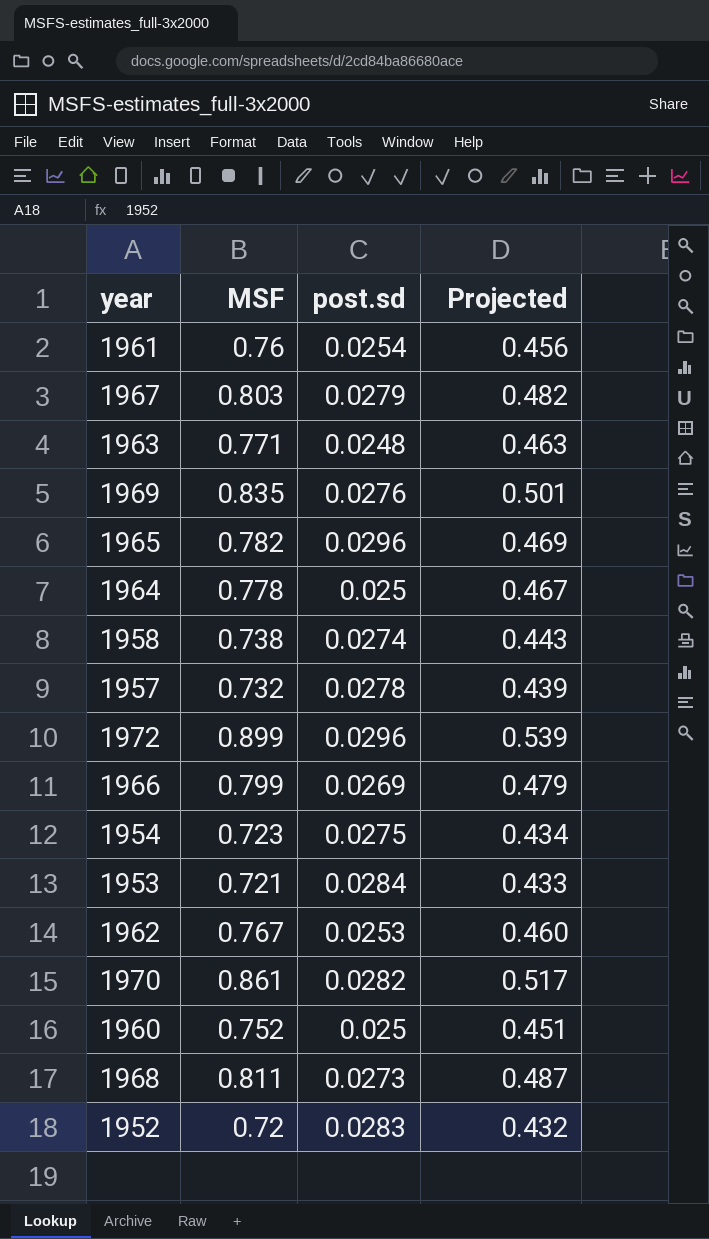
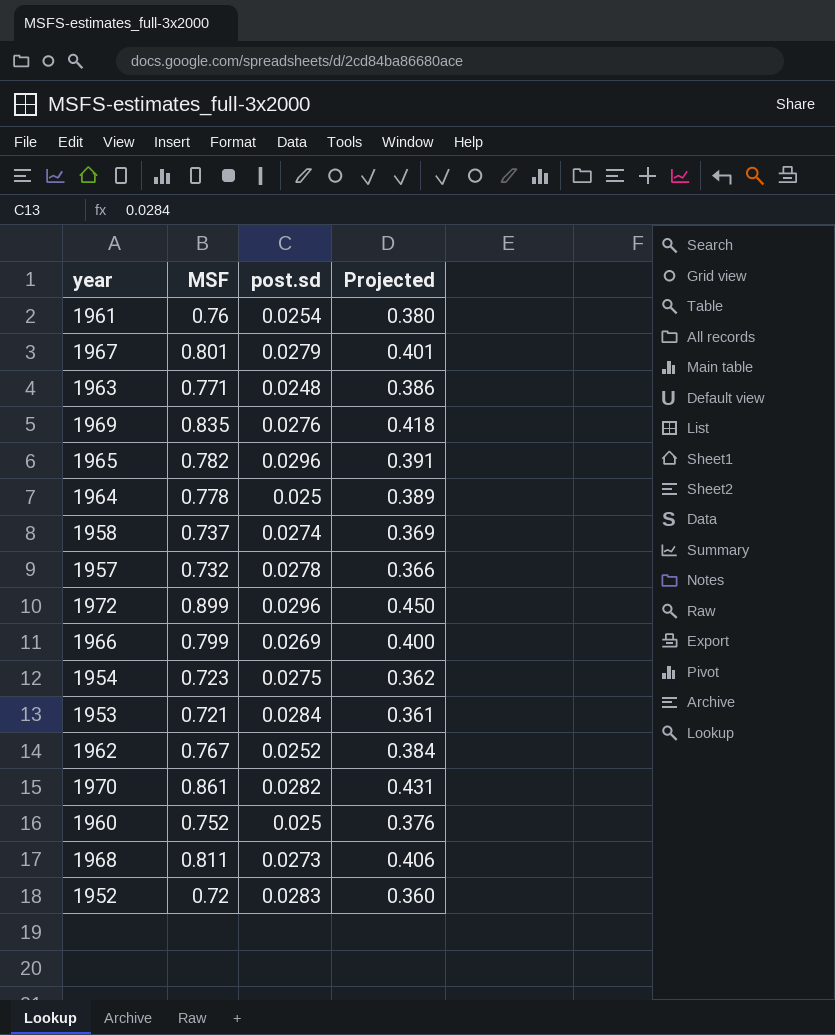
column Projected | formula: [MSF] * 0.6 -> [MSF] * 0.5
1967 | MSF: 0.803 -> 0.801
1958 | MSF: 0.738 -> 0.737
1962 | post.sd: 0.0253 -> 0.0252

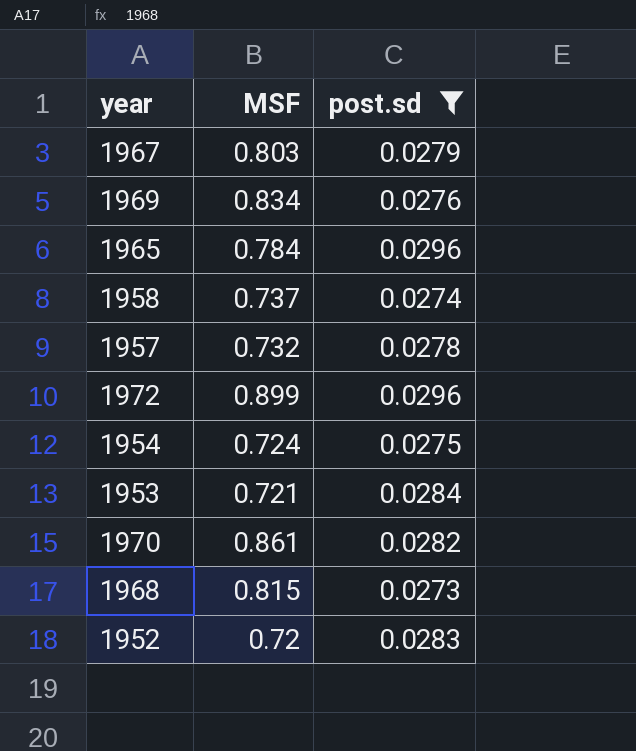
filter: none -> post.sd >= 0.0273
column Projected | formula: [MSF] * 0.5 -> none
1967 | MSF: 0.801 -> 0.803
1969 | MSF: 0.835 -> 0.834
1965 | MSF: 0.782 -> 0.784
1954 | MSF: 0.723 -> 0.724
1968 | MSF: 0.811 -> 0.815

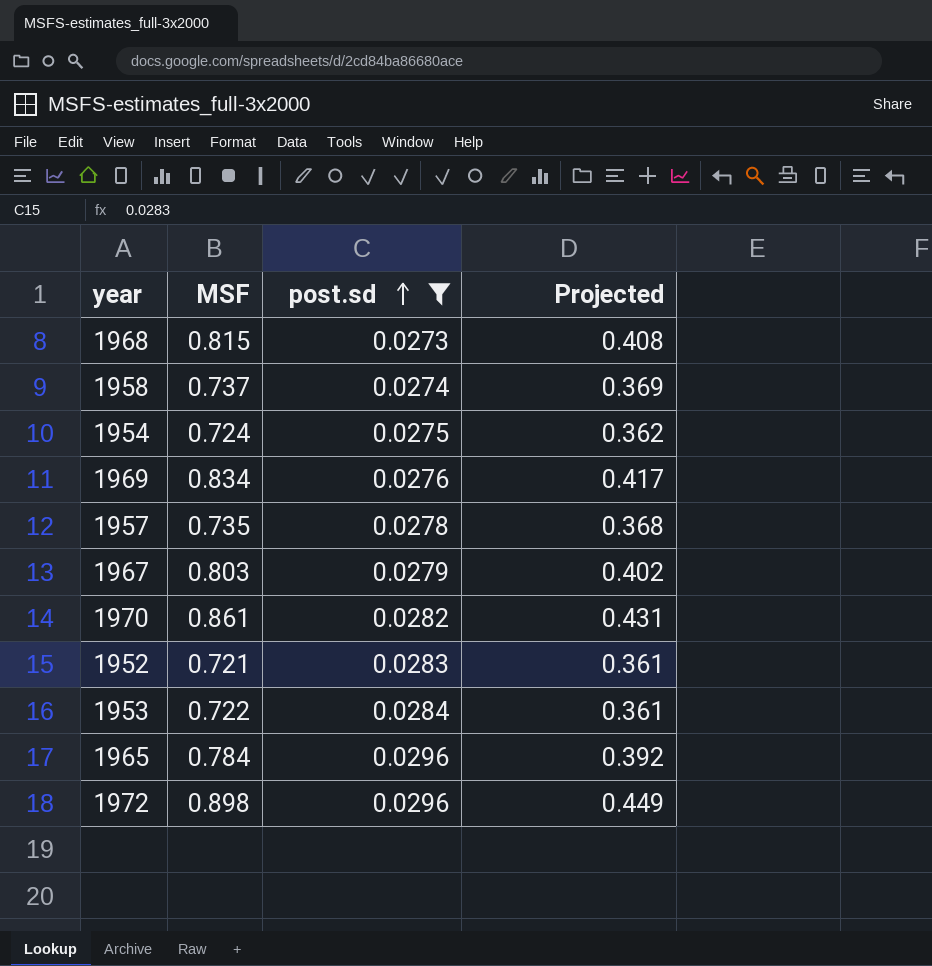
row order: none -> post.sd ascending
column Projected | formula: none -> [MSF] * 0.5
1957 | MSF: 0.732 -> 0.735
1952 | MSF: 0.72 -> 0.721
1953 | MSF: 0.721 -> 0.722
1972 | MSF: 0.899 -> 0.898

